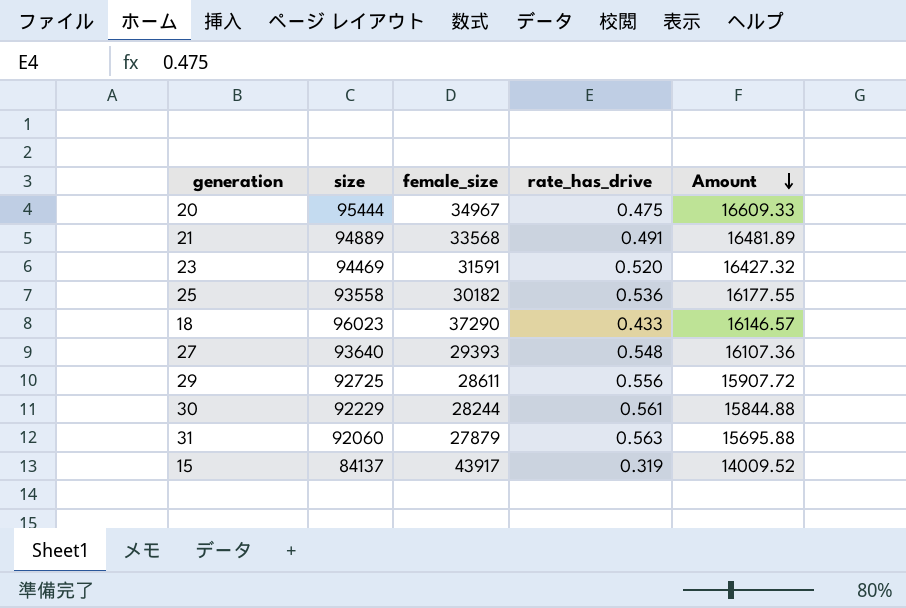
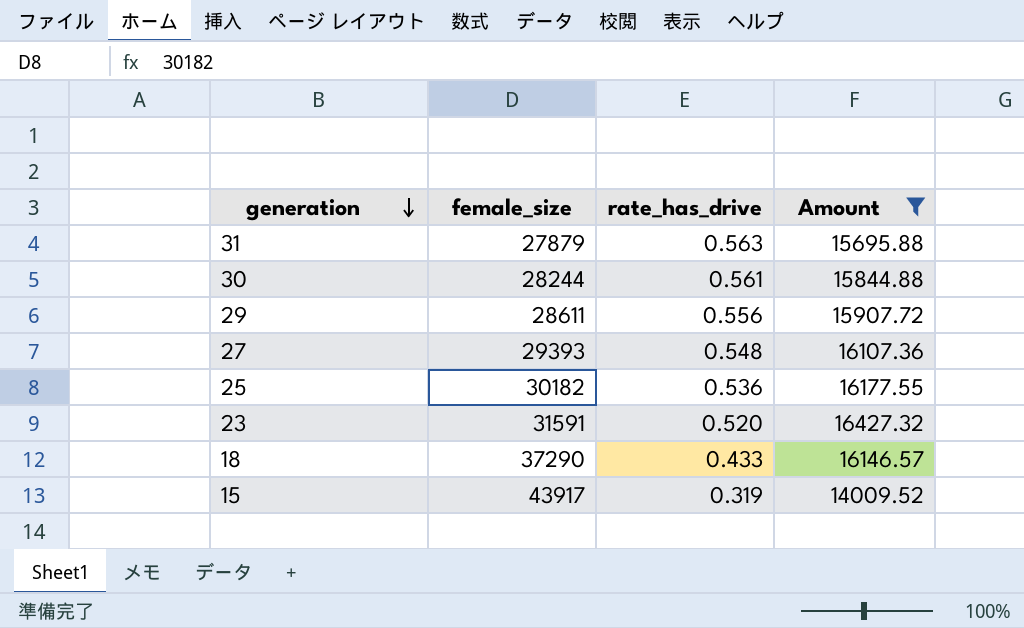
filter: none -> Amount <= 16427.32
row order: Amount descending -> generation descending
column size | position: 2 -> none

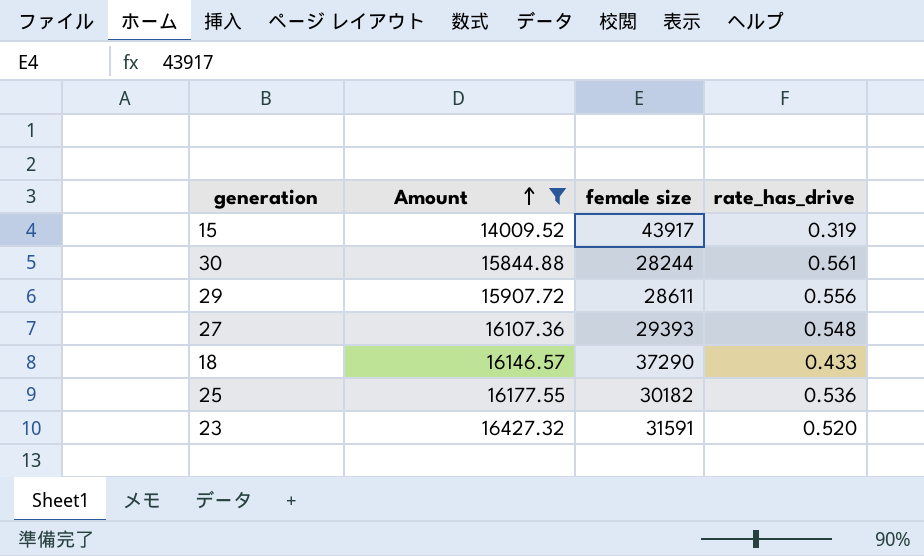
row order: generation descending -> Amount ascending
column Amount | position: 4 -> 2
column name: female_size -> female size
row 31: 27879 | 0.563 | 15695.88 -> none

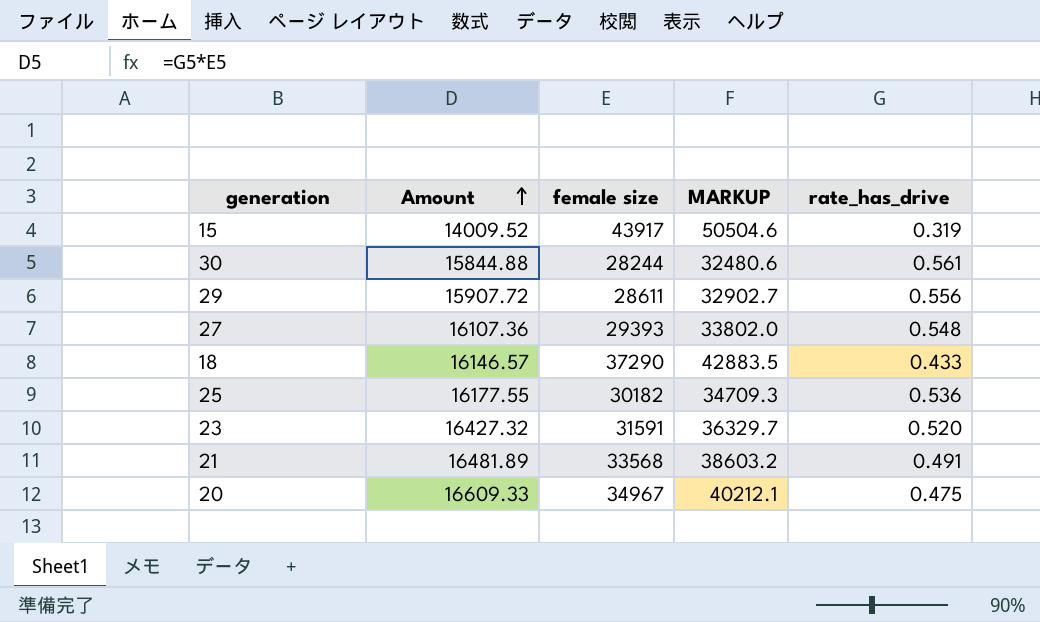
filter: Amount <= 16427.32 -> none
column MARKUP | formula: none -> [female size] * 1.15

